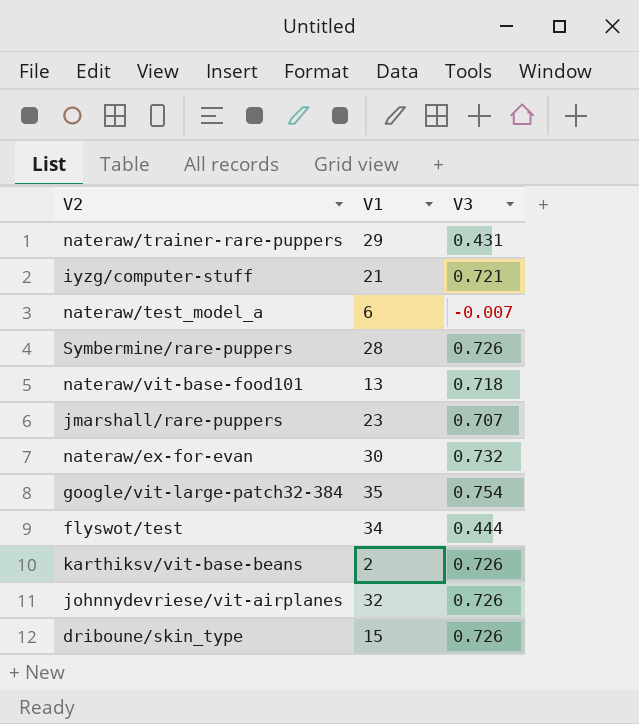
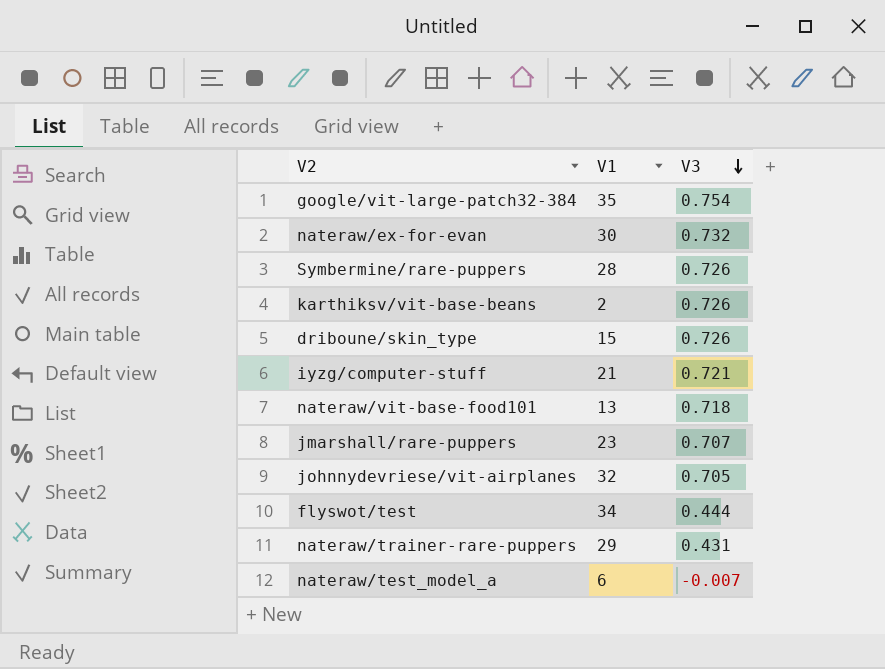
row order: none -> V3 descending
johnnydevriese/vit-airplanes | V3: 0.726 -> 0.705

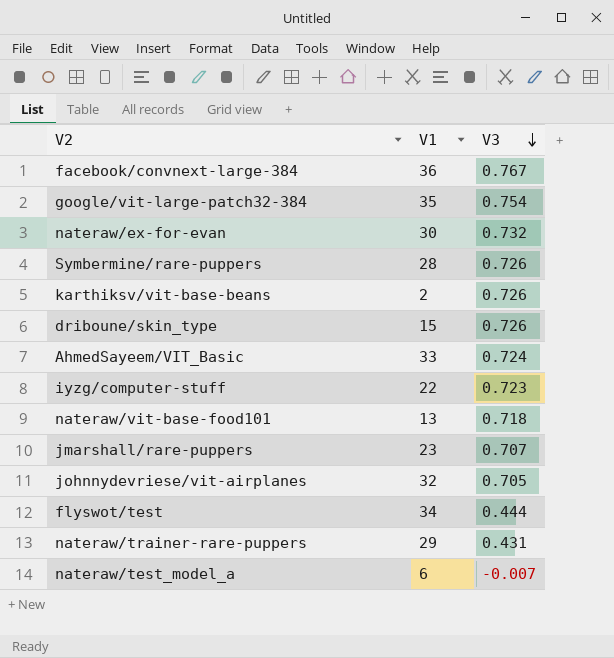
row facebook/convnext-large-384: none -> 36 | 0.767
row AhmedSayeem/VIT_Basic: none -> 33 | 0.724
iyzg/computer-stuff | V1: 21 -> 22
iyzg/computer-stuff | V3: 0.721 -> 0.723

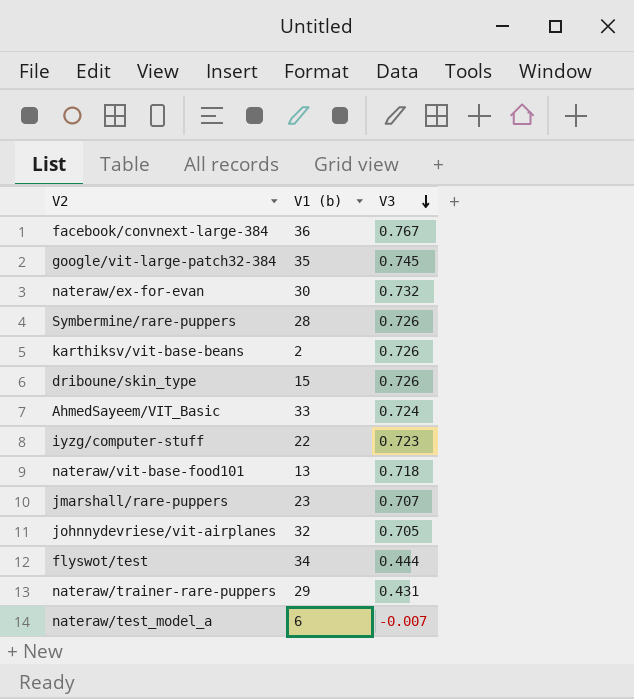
column name: V1 -> V1 (b)
google/vit-large-patch32-384 | V3: 0.754 -> 0.745

